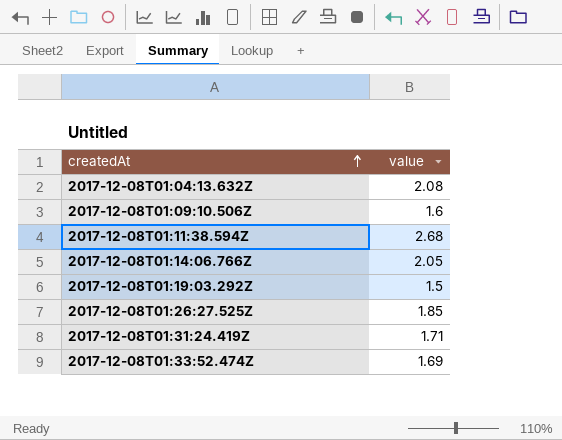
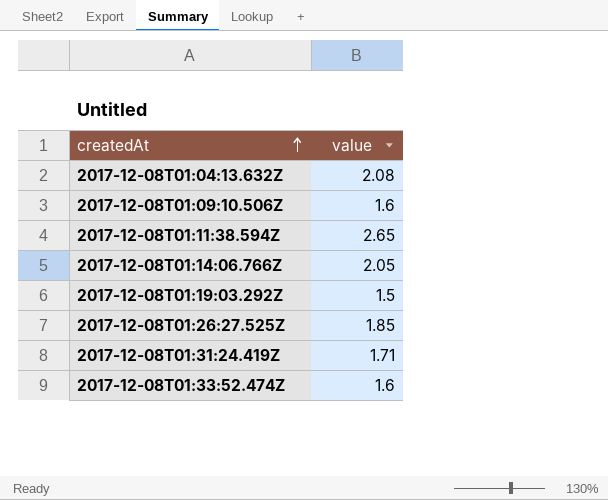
2017-12-08T01:11:38.594Z | value: 2.68 -> 2.65
2017-12-08T01:33:52.474Z | value: 1.69 -> 1.6

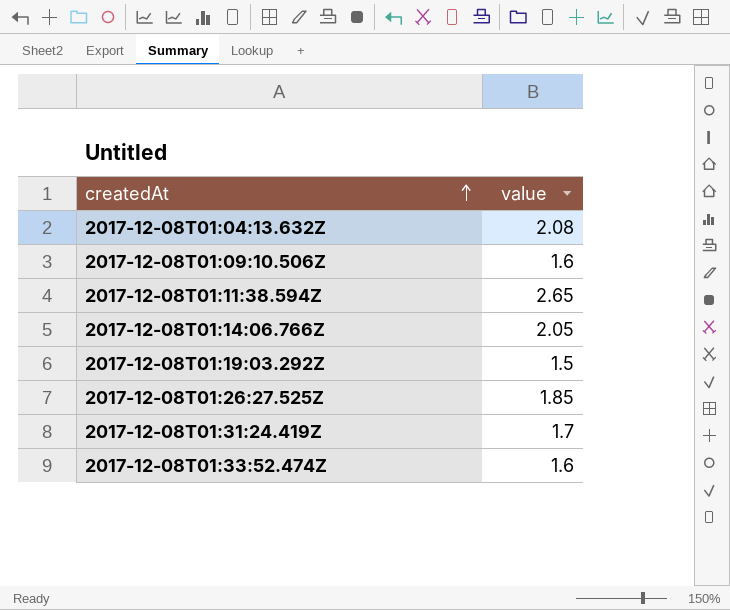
2017-12-08T01:31:24.419Z | value: 1.71 -> 1.7

